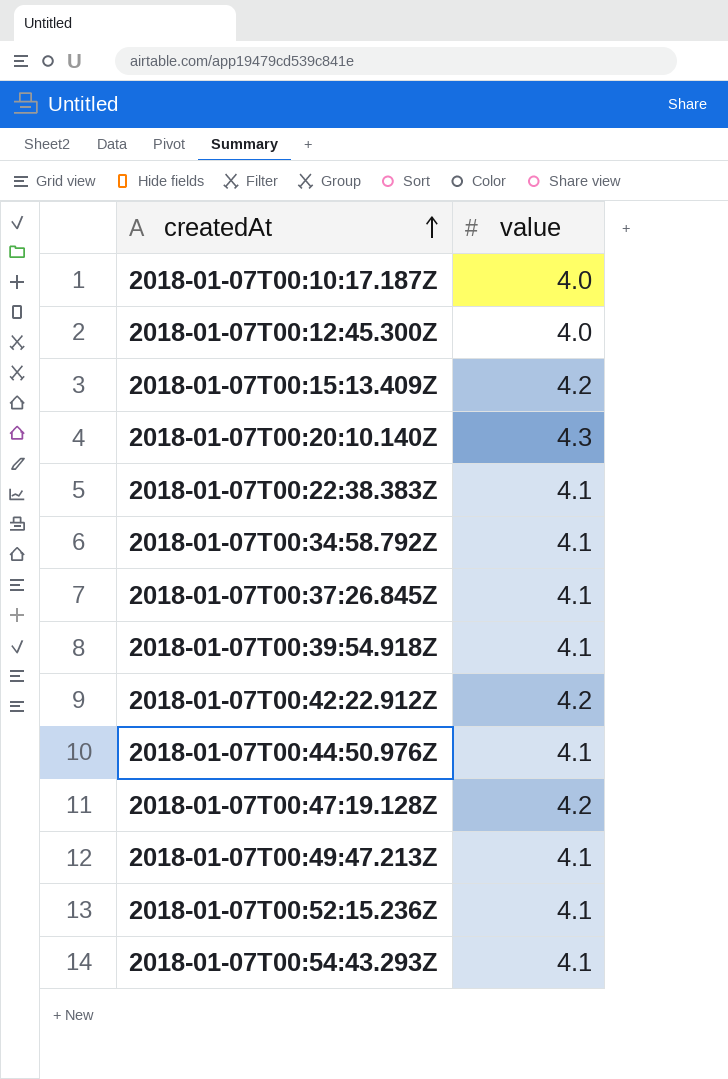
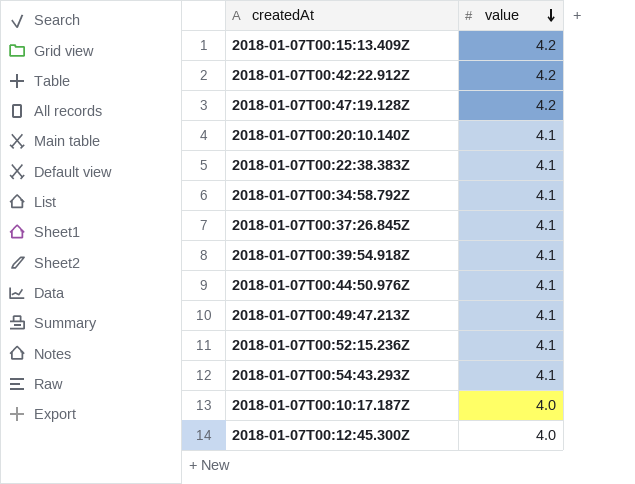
row order: createdAt ascending -> value descending
2018-01-07T00:20:10.140Z | value: 4.3 -> 4.1

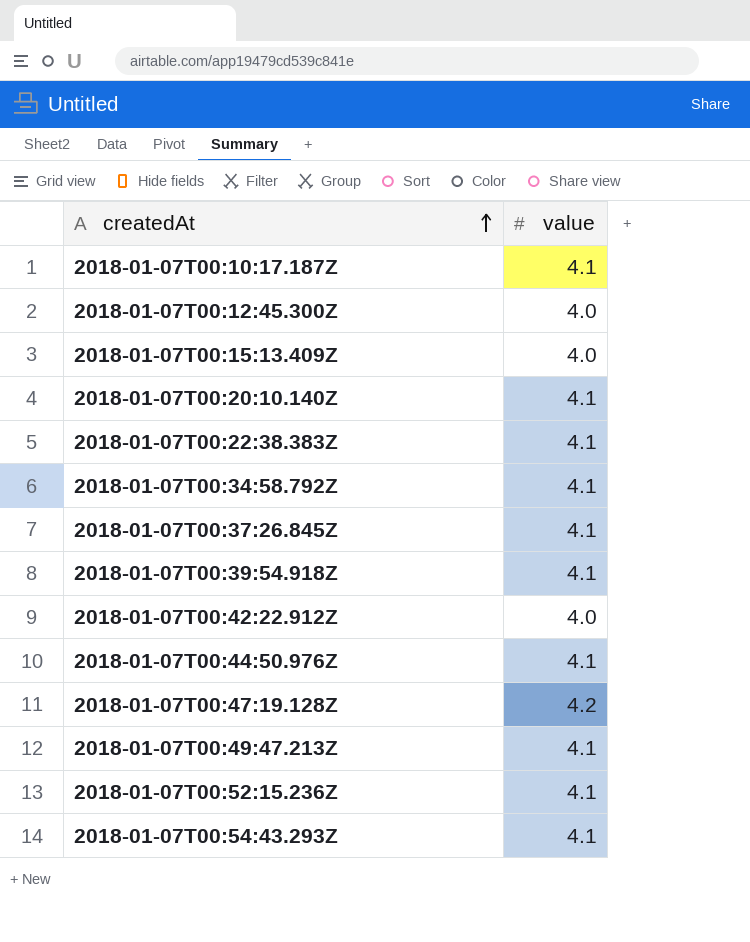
row order: value descending -> createdAt ascending
2018-01-07T00:10:17.187Z | value: 4.0 -> 4.1
2018-01-07T00:15:13.409Z | value: 4.2 -> 4.0
2018-01-07T00:42:22.912Z | value: 4.2 -> 4.0

